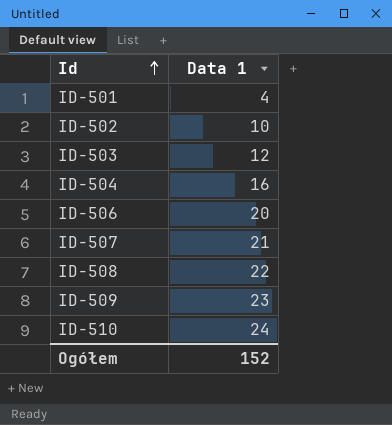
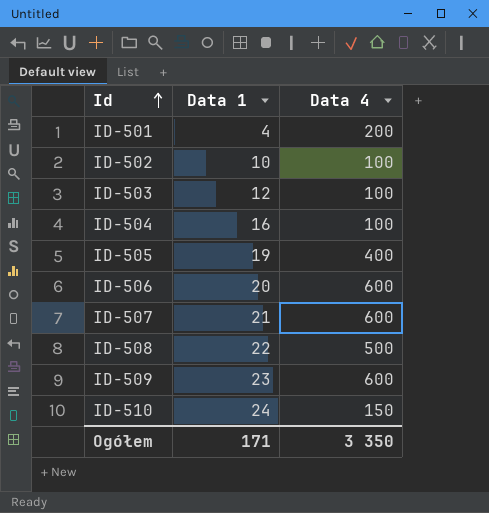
column Data 4 | position: none -> 3
row ID-505: none -> 19 | 400
Ogółem | Data 1: 152 -> 171

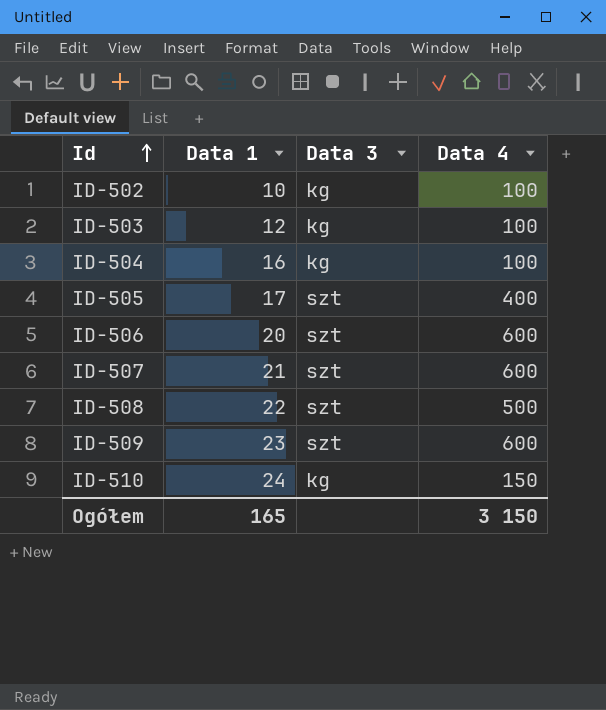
column Data 3 | position: none -> 3
row ID-501: 4 | 200 -> none
ID-505 | Data 1: 19 -> 17
Ogółem | Data 1: 171 -> 165
Ogółem | Data 4: 3 350 -> 3 150

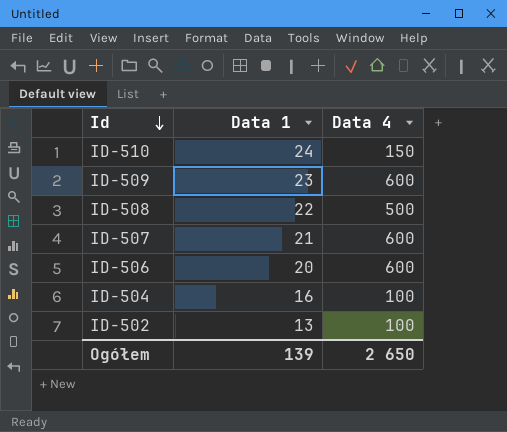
row order: Id ascending -> Id descending
column Data 3 | position: 3 -> none
row ID-503: 12 | kg | 100 -> none
row ID-505: 17 | szt | 400 -> none
ID-502 | Data 1: 10 -> 13
Ogółem | Data 1: 165 -> 139
Ogółem | Data 4: 3 150 -> 2 650

